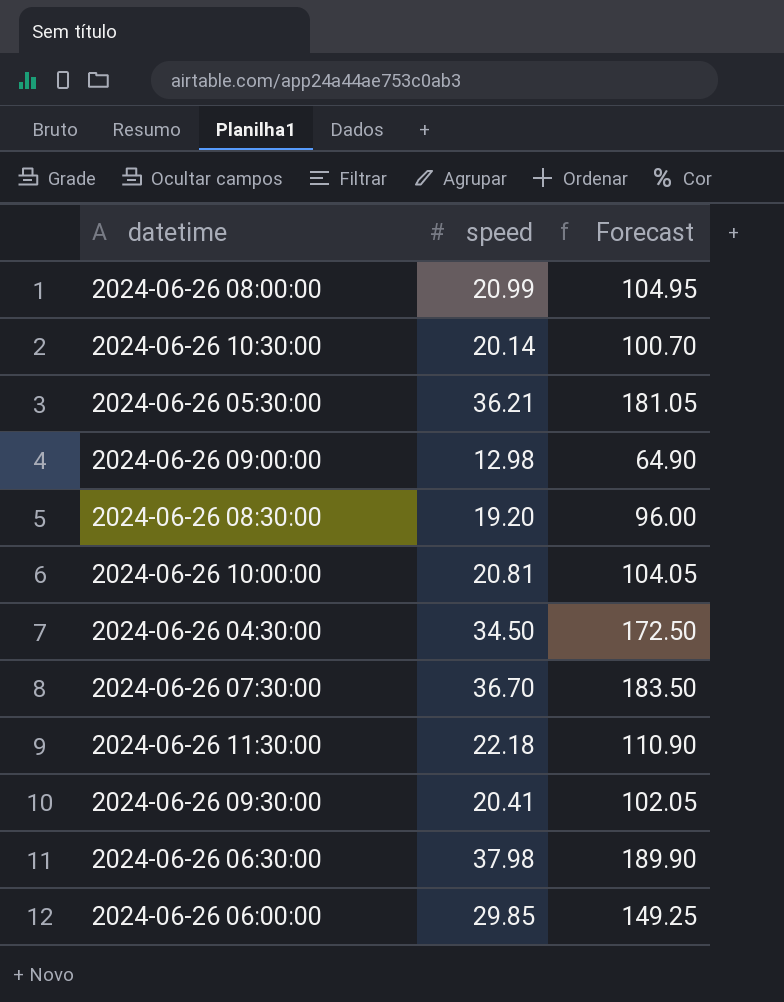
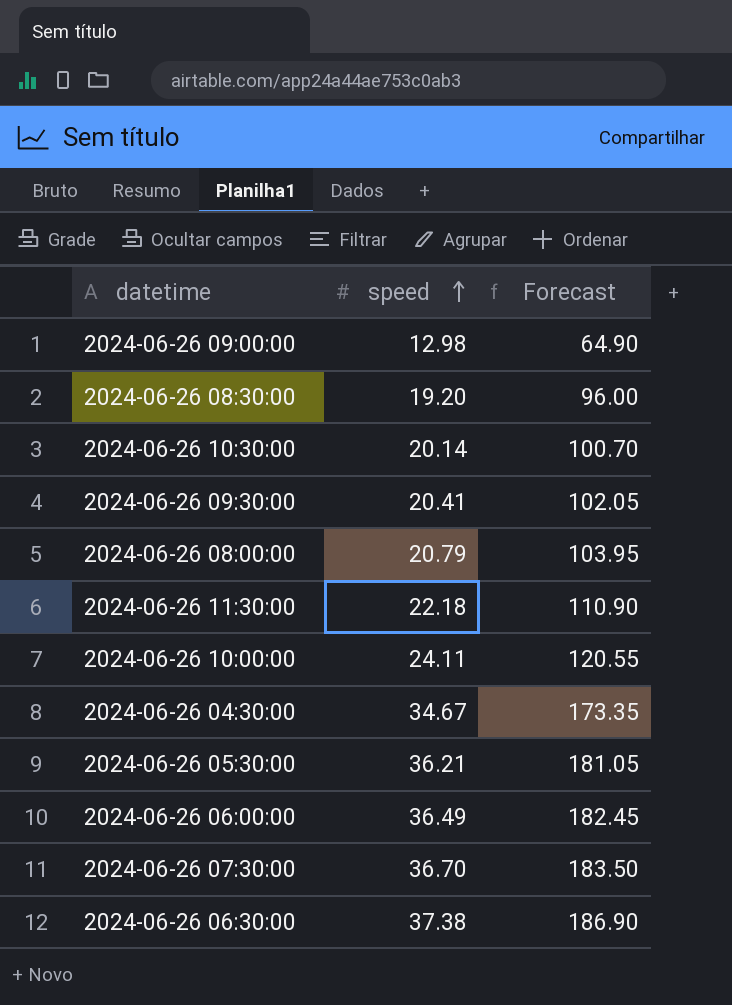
row order: none -> speed ascending
2024-06-26 08:00:00 | speed: 20.99 -> 20.79
2024-06-26 08:00:00 | Forecast: 104.95 -> 103.95
2024-06-26 10:00:00 | speed: 20.81 -> 24.11
2024-06-26 10:00:00 | Forecast: 104.05 -> 120.55
2024-06-26 04:30:00 | speed: 34.50 -> 34.67
2024-06-26 04:30:00 | Forecast: 172.50 -> 173.35
2024-06-26 06:00:00 | speed: 29.85 -> 36.49
2024-06-26 06:00:00 | Forecast: 149.25 -> 182.45
2024-06-26 06:30:00 | speed: 37.98 -> 37.38
2024-06-26 06:30:00 | Forecast: 189.90 -> 186.90

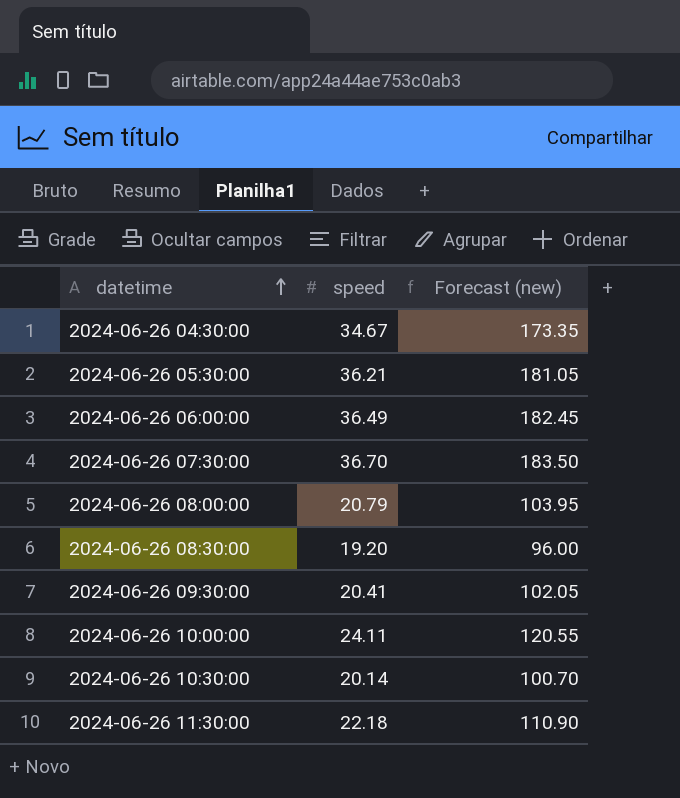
row order: speed ascending -> datetime ascending
column name: Forecast -> Forecast (new)
row 2024-06-26 09:00:00: 12.98 | 64.90 -> none
row 2024-06-26 06:30:00: 37.38 | 186.90 -> none

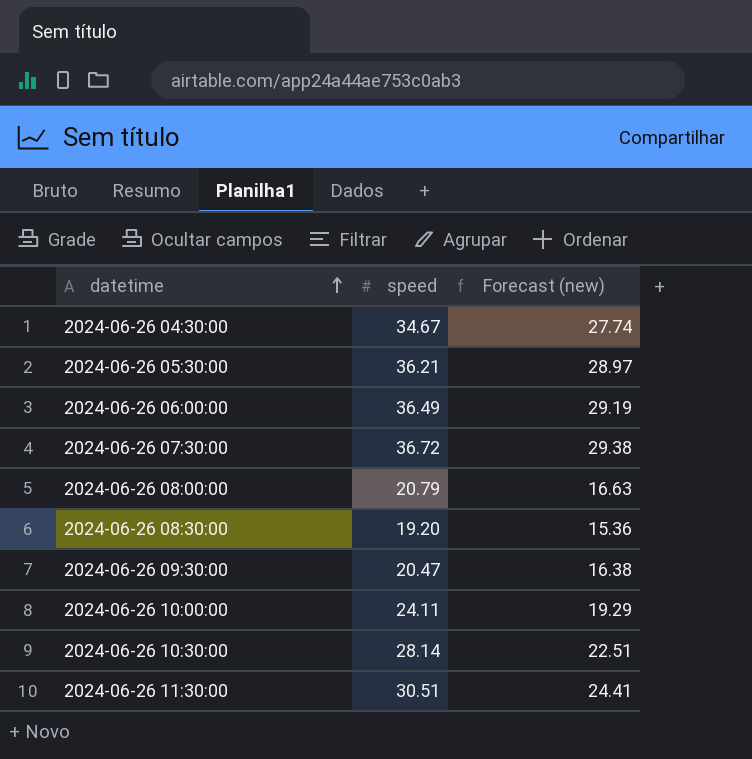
column Forecast (new) | formula: [speed] * 5 -> [speed] * 0.8
2024-06-26 07:30:00 | speed: 36.70 -> 36.72
2024-06-26 09:30:00 | speed: 20.41 -> 20.47
2024-06-26 10:30:00 | speed: 20.14 -> 28.14
2024-06-26 11:30:00 | speed: 22.18 -> 30.51

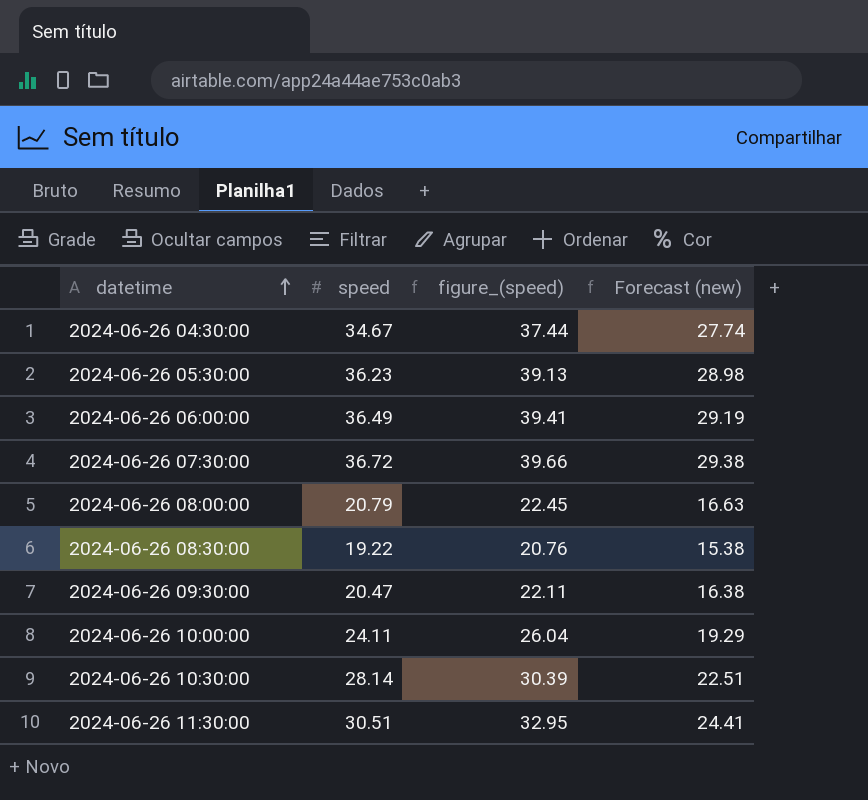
column figure_(speed) | formula: none -> [speed] * 1.08
2024-06-26 05:30:00 | speed: 36.21 -> 36.23
2024-06-26 05:30:00 | Forecast (new): 28.97 -> 28.98
2024-06-26 08:30:00 | speed: 19.20 -> 19.22
2024-06-26 08:30:00 | Forecast (new): 15.36 -> 15.38

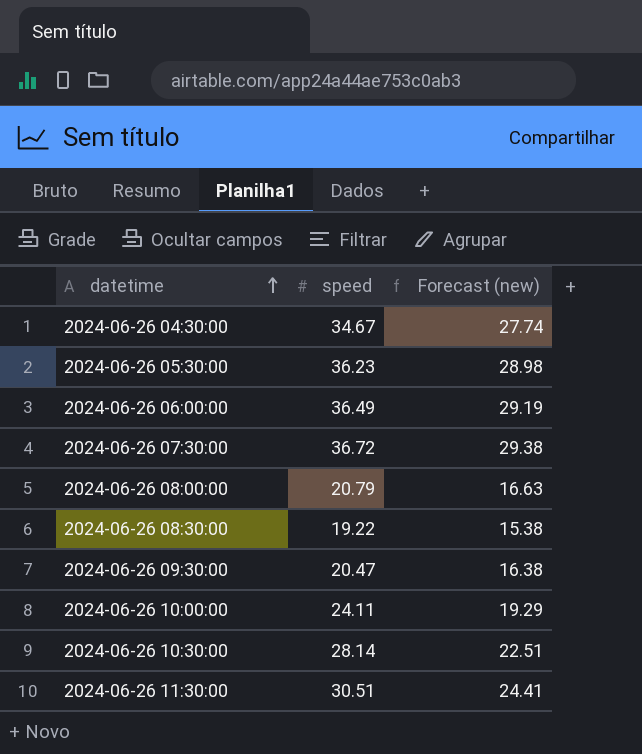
column figure_(speed) | formula: [speed] * 1.08 -> none

